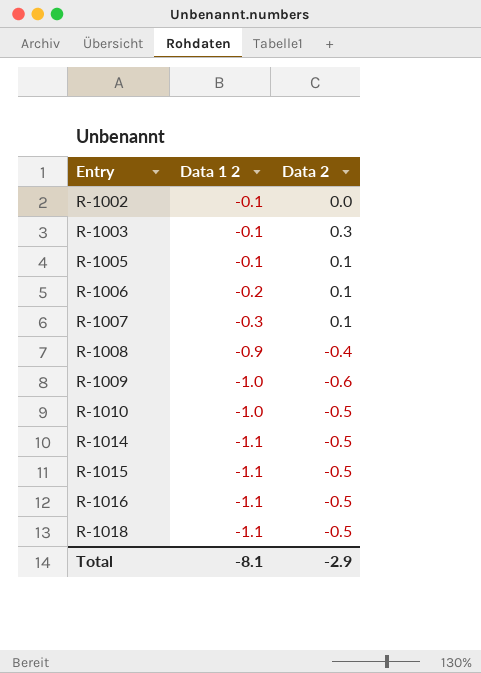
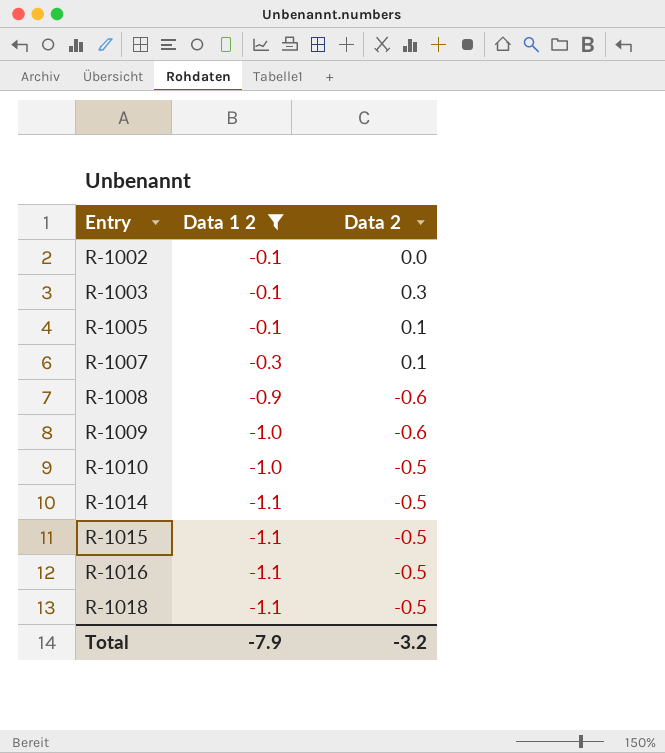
filter: none -> Data 1 2 != -0.2
R-1008 | Data 2: -0.4 -> -0.6
Total | Data 1 2: -8.1 -> -7.9
Total | Data 2: -2.9 -> -3.2

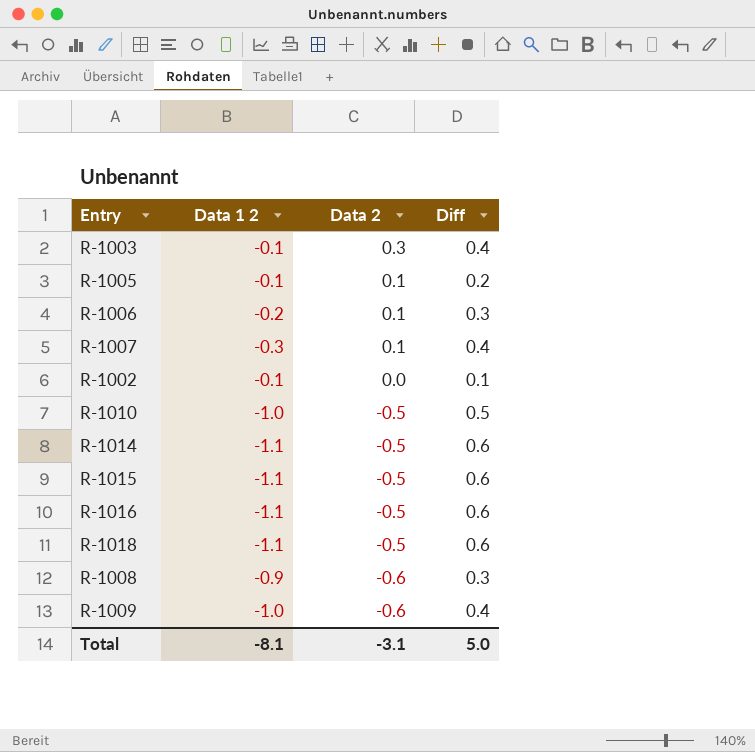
filter: Data 1 2 != -0.2 -> none
row order: Entry ascending -> Data 2 descending
column Diff | formula: none -> [Data 2] - [Data 1 2]
Total | Data 1 2: -7.9 -> -8.1
Total | Data 2: -3.2 -> -3.1

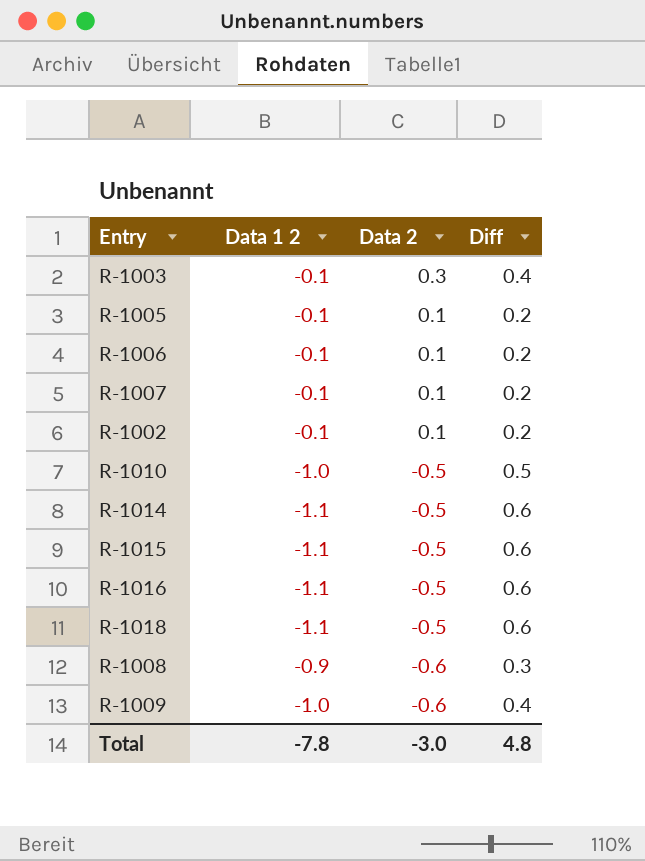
R-1006 | Data 1 2: -0.2 -> -0.1
R-1006 | Diff: 0.3 -> 0.2
R-1007 | Data 1 2: -0.3 -> -0.1
R-1007 | Diff: 0.4 -> 0.2
R-1002 | Data 2: 0.0 -> 0.1
R-1002 | Diff: 0.1 -> 0.2
Total | Data 1 2: -8.1 -> -7.8
Total | Data 2: -3.1 -> -3.0
Total | Diff: 5.0 -> 4.8

